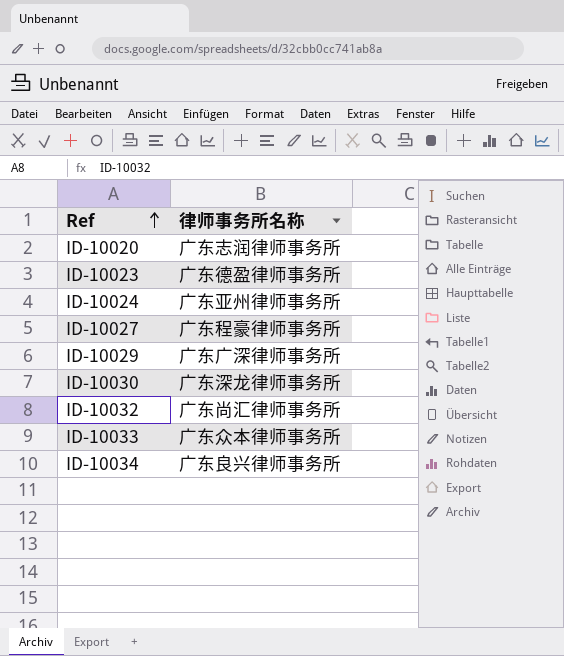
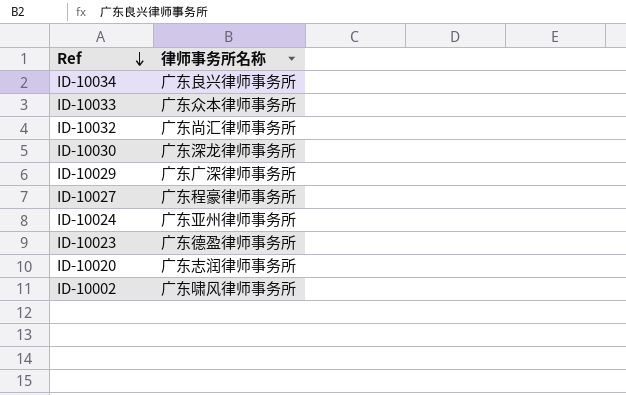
row order: Ref ascending -> Ref descending
row ID-10002: none -> 广东啸风律师事务所

